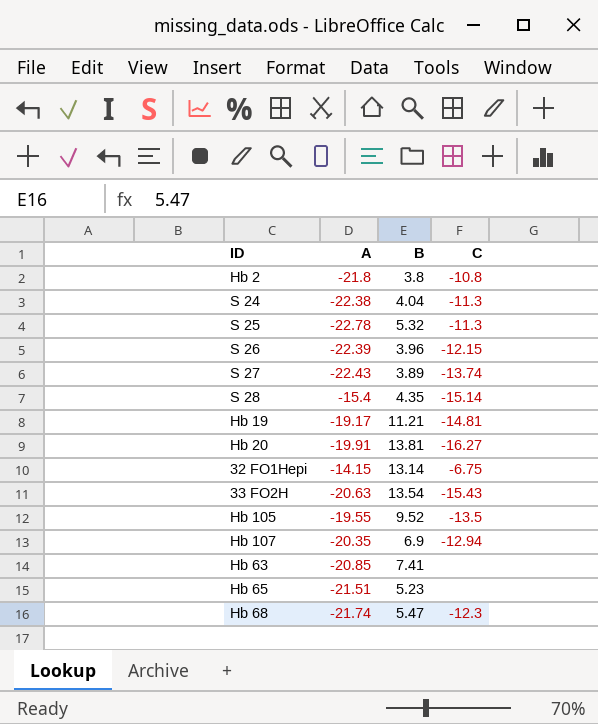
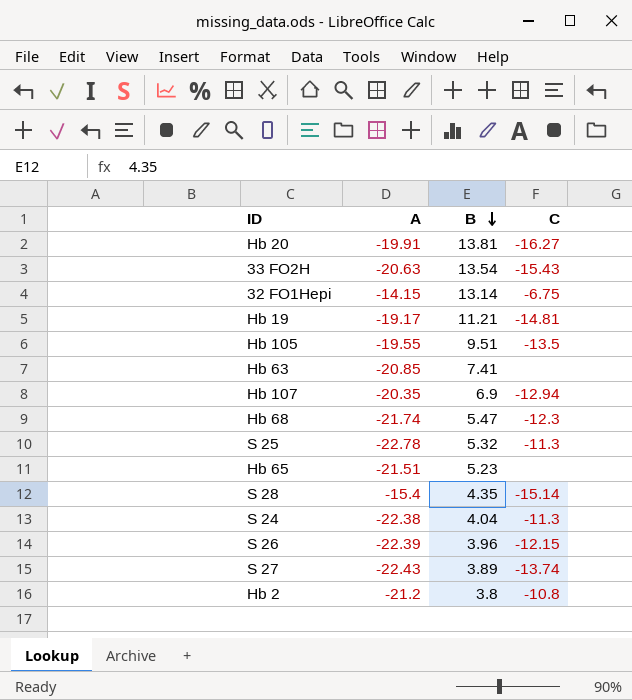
row order: none -> B descending
Hb 105 | B: 9.52 -> 9.51
Hb 2 | A: -21.8 -> -21.2

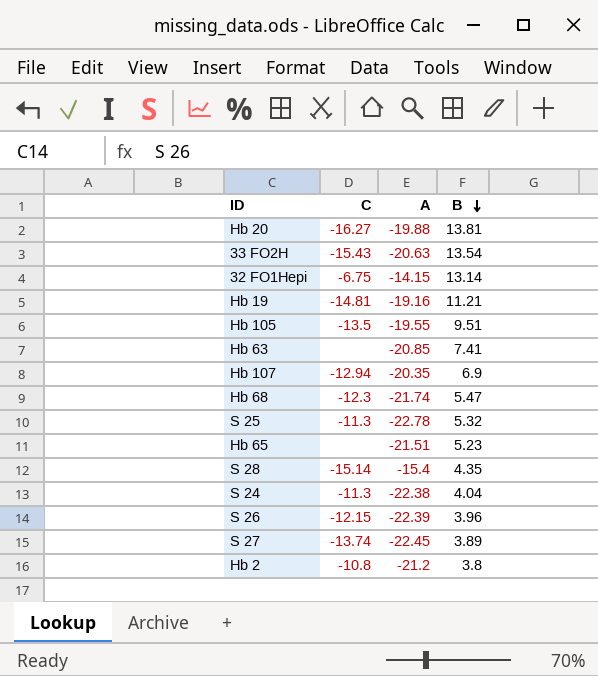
column C | position: 4 -> 2
Hb 20 | A: -19.91 -> -19.88
Hb 19 | A: -19.17 -> -19.16
S 27 | A: -22.43 -> -22.45

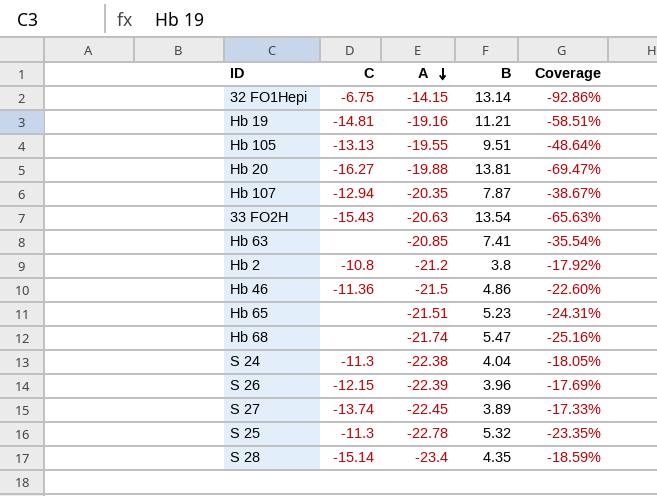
row order: B descending -> A descending
column Coverage | formula: none -> [B] / [A]
Hb 105 | C: -13.5 -> -13.13
Hb 107 | B: 6.9 -> 7.87
row Hb 46: none -> -11.36 | -21.5 | 4.86 | -22.60%
Hb 68 | C: -12.3 -> none
S 28 | A: -15.4 -> -23.4

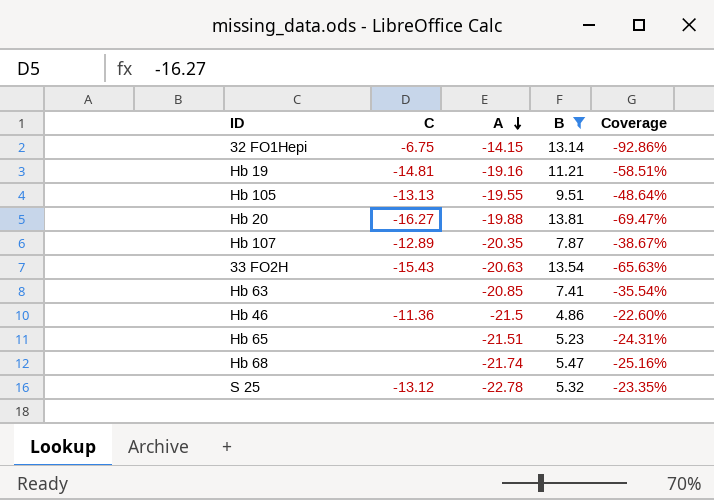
filter: none -> B >= 4.86
Hb 107 | C: -12.94 -> -12.89
S 25 | C: -11.3 -> -13.12

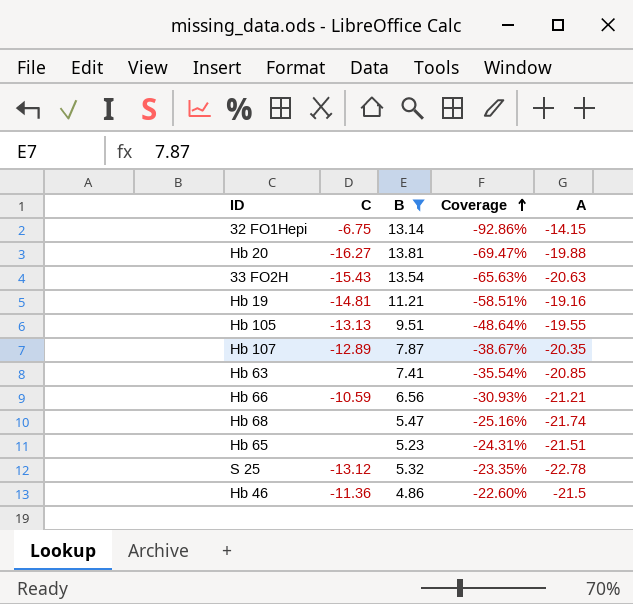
row order: A descending -> Coverage ascending
column A | position: 3 -> 5
row Hb 66: none -> -10.59 | 6.56 | -30.93% | -21.21

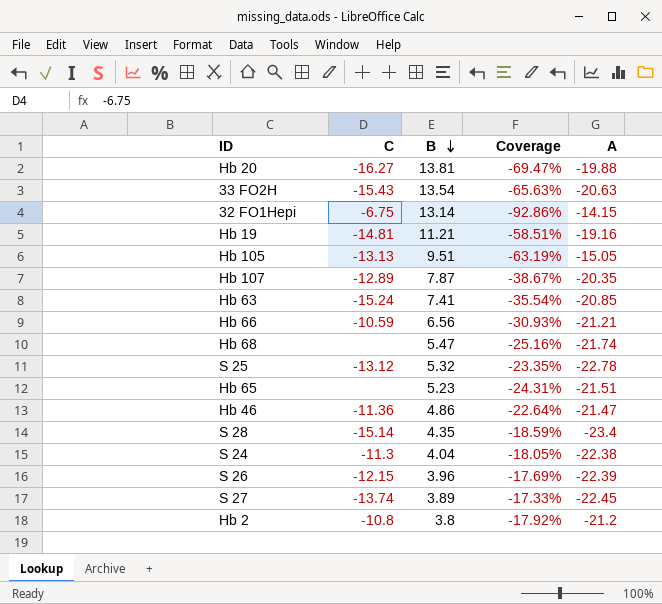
filter: B >= 4.86 -> none
row order: Coverage ascending -> B descending
Hb 105 | Coverage: -48.64% -> -63.19%
Hb 105 | A: -19.55 -> -15.05
Hb 63 | C: none -> -15.24
Hb 46 | Coverage: -22.60% -> -22.64%
Hb 46 | A: -21.5 -> -21.47

